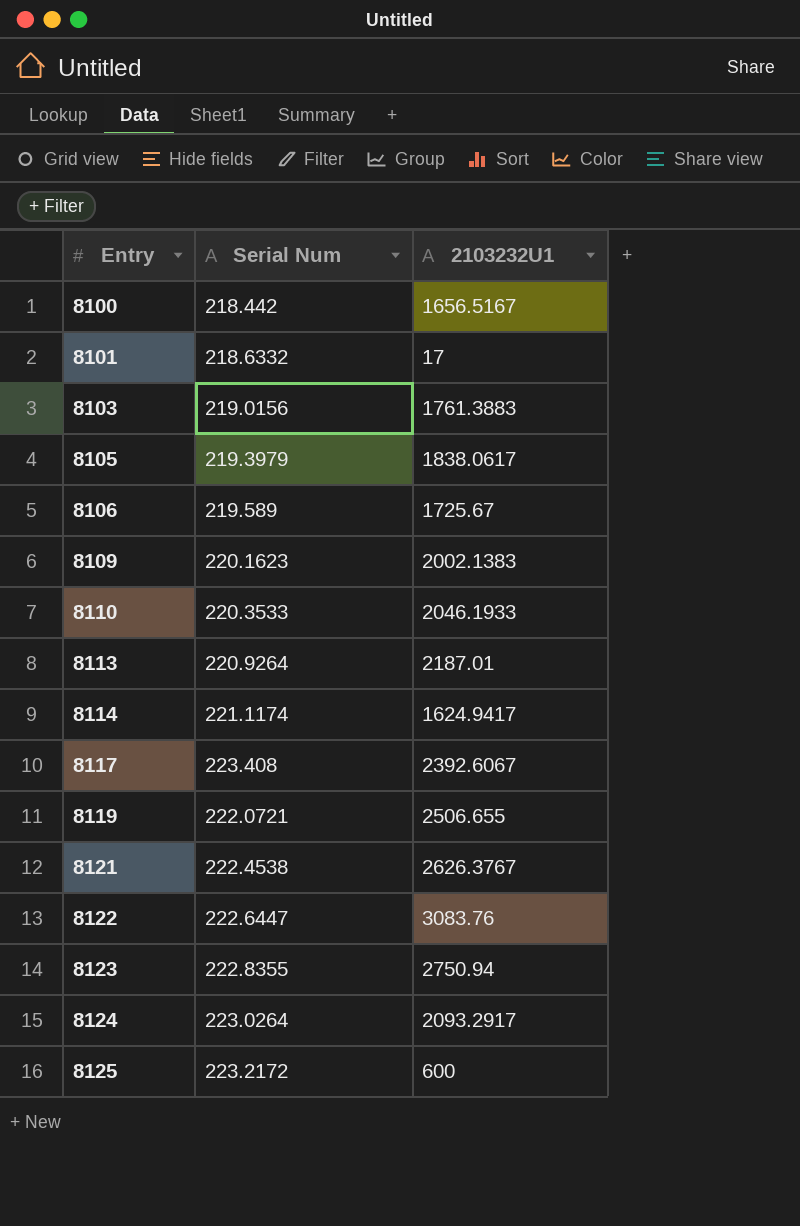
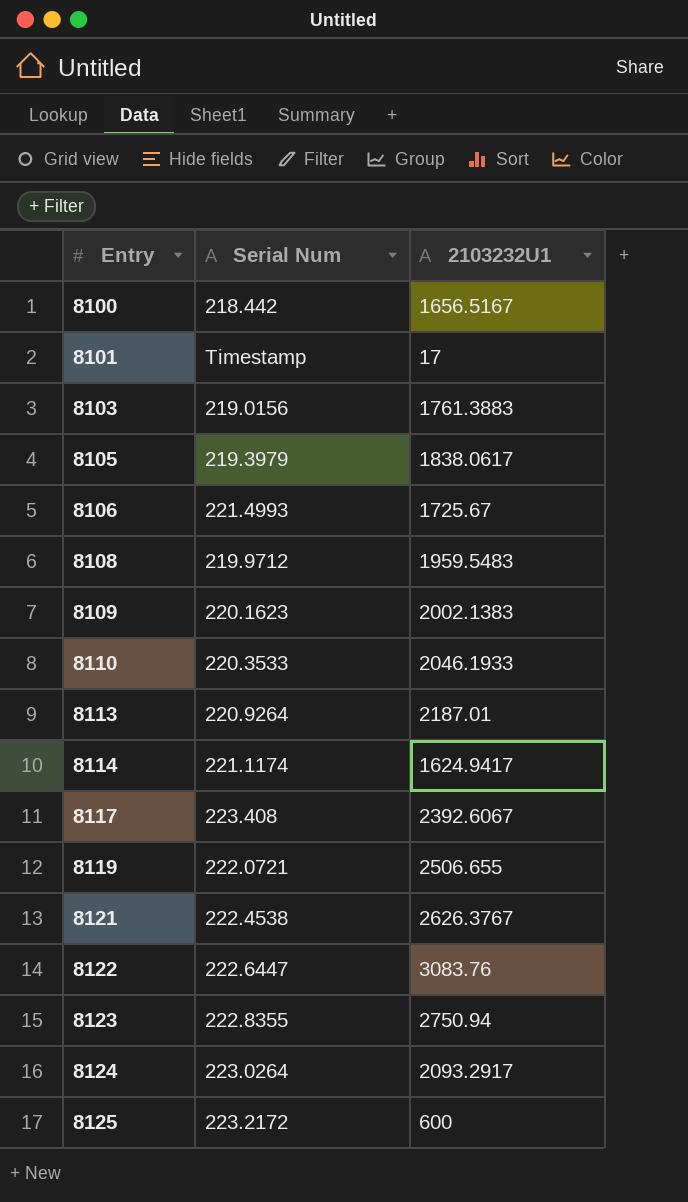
8101 | Serial Num: 218.6332 -> Timestamp
8106 | Serial Num: 219.589 -> 221.4993
row 8108: none -> 219.9712 | 1959.5483

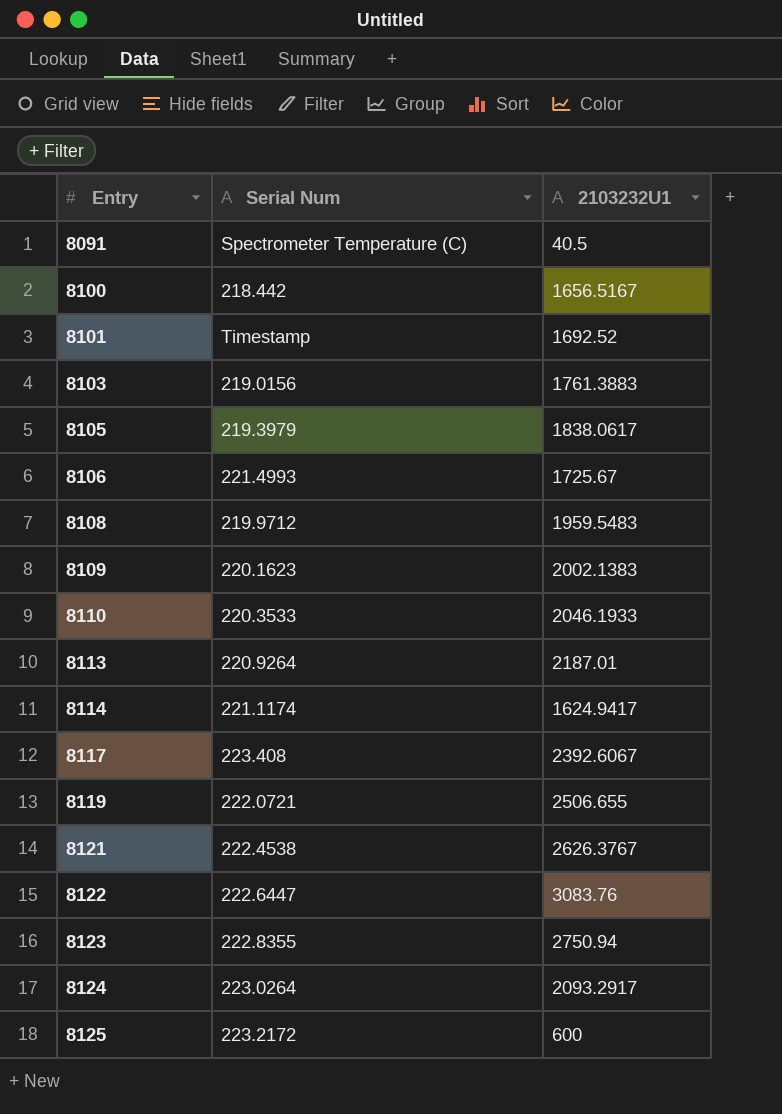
row 8091: none -> Spectrometer Temperature (C) | 40.5
8101 | 2103232U1: 17 -> 1692.52

